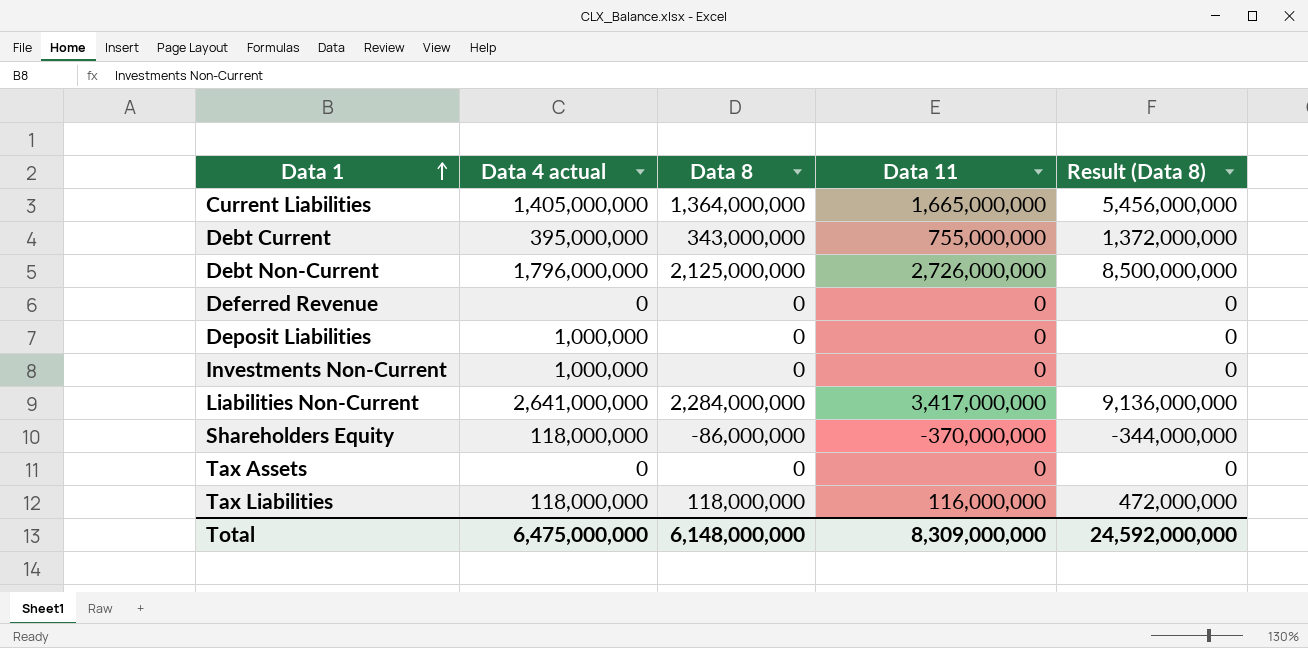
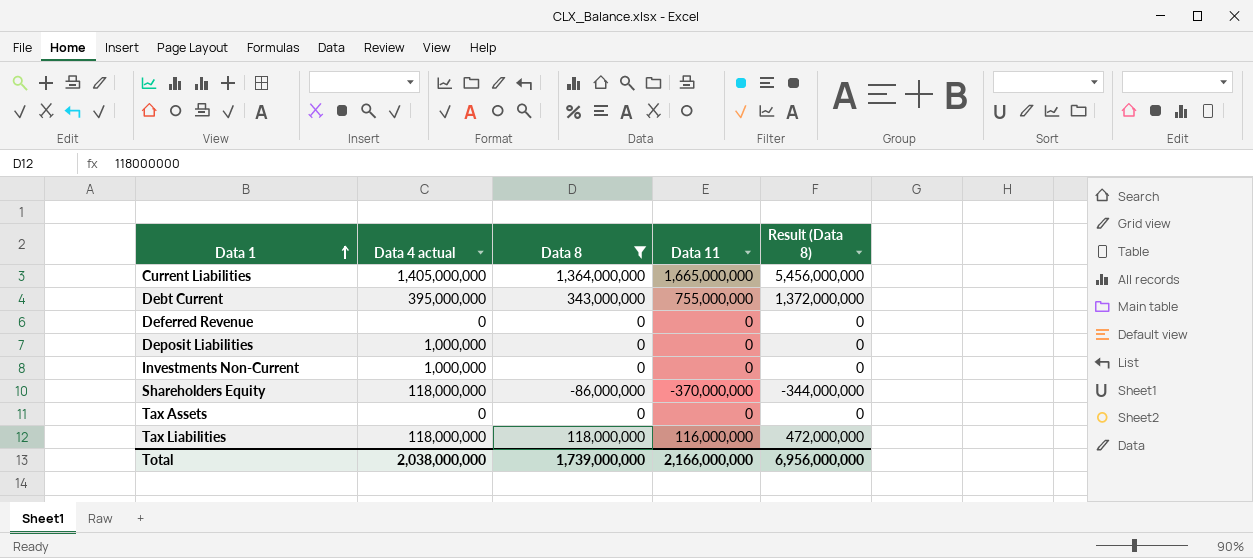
filter: none -> Data 8 <= 1,364,000,000
Total | Data 4 actual: 6,475,000,000 -> 2,038,000,000
Total | Data 8: 6,148,000,000 -> 1,739,000,000
Total | Data 11: 8,309,000,000 -> 2,166,000,000
Total | Result (Data 8): 24,592,000,000 -> 6,956,000,000

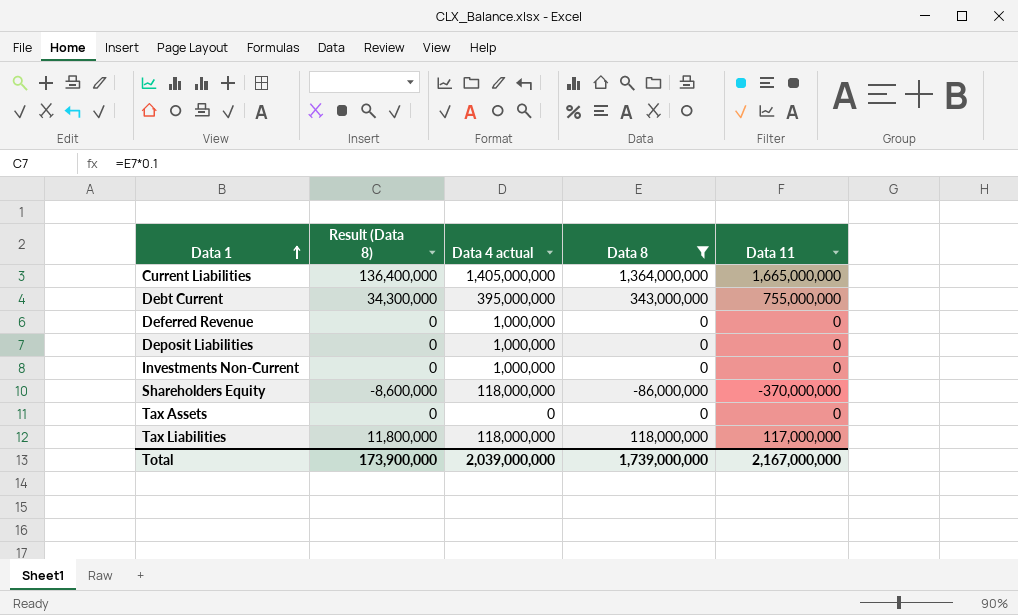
column Result (Data 8) | formula: [Data 8] * 4 -> [Data 8] * 0.1
column Result (Data 8) | position: 5 -> 2
Deferred Revenue | Data 4 actual: 0 -> 1,000,000
Tax Liabilities | Data 11: 116,000,000 -> 117,000,000
Total | Result (Data 8): 6,956,000,000 -> 173,900,000
Total | Data 4 actual: 2,038,000,000 -> 2,039,000,000
Total | Data 11: 2,166,000,000 -> 2,167,000,000

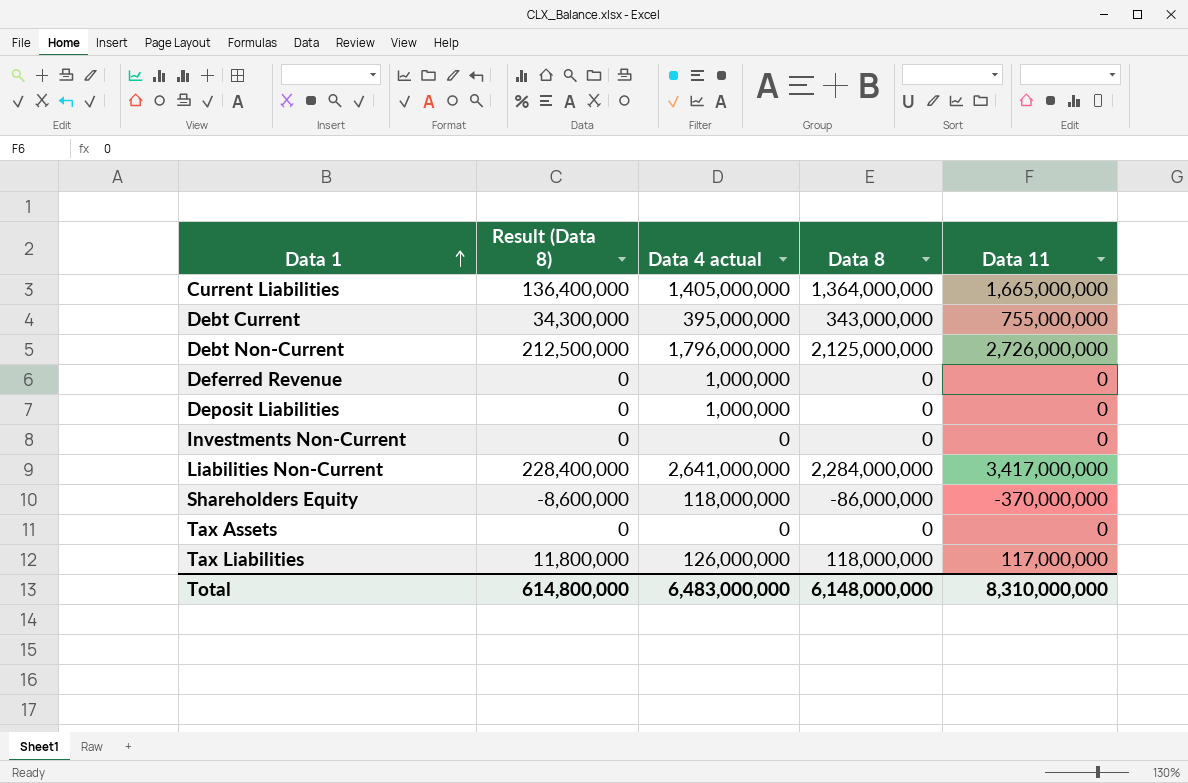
filter: Data 8 <= 1,364,000,000 -> none
Investments Non-Current | Data 4 actual: 1,000,000 -> 0
Tax Liabilities | Data 4 actual: 118,000,000 -> 126,000,000
Total | Result (Data 8): 173,900,000 -> 614,800,000
Total | Data 4 actual: 2,039,000,000 -> 6,483,000,000
Total | Data 8: 1,739,000,000 -> 6,148,000,000
Total | Data 11: 2,167,000,000 -> 8,310,000,000

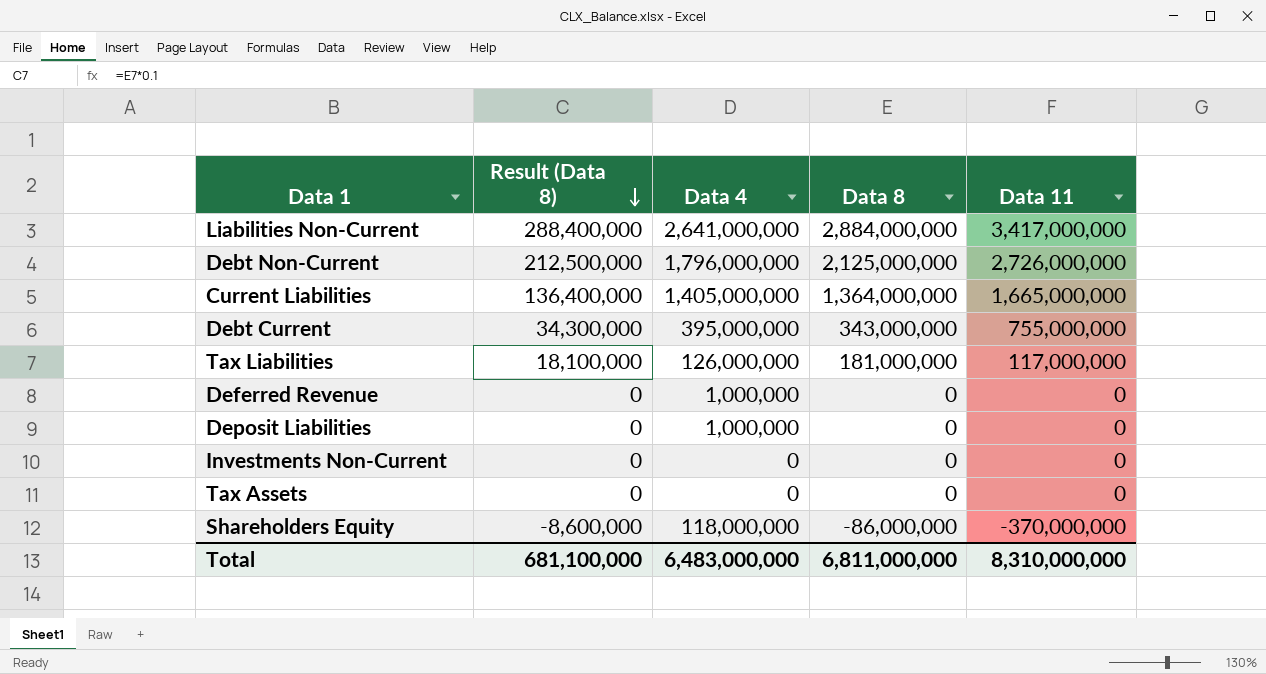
row order: Data 1 ascending -> Result (Data 8) descending
column name: Data 4 actual -> Data 4
Liabilities Non-Current | Result (Data 8): 228,400,000 -> 288,400,000
Liabilities Non-Current | Data 8: 2,284,000,000 -> 2,884,000,000
Tax Liabilities | Result (Data 8): 11,800,000 -> 18,100,000
Tax Liabilities | Data 8: 118,000,000 -> 181,000,000
Total | Result (Data 8): 614,800,000 -> 681,100,000
Total | Data 8: 6,148,000,000 -> 6,811,000,000

